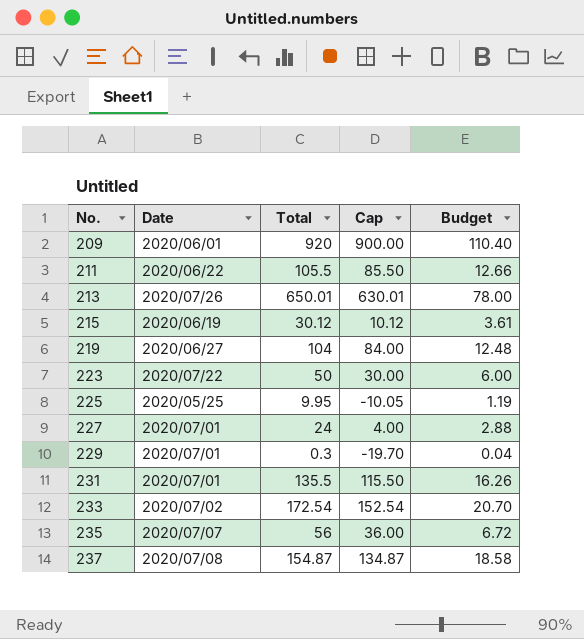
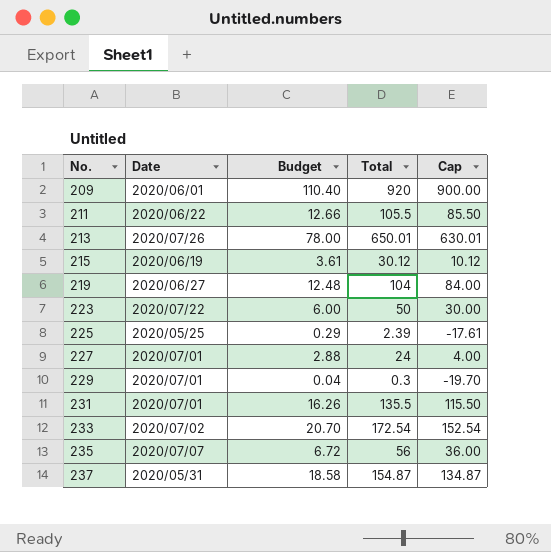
column Budget | position: 5 -> 3
225 | Budget: 1.19 -> 0.29
225 | Total: 9.95 -> 2.39
225 | Cap: -10.05 -> -17.61
237 | Date: 2020/07/08 -> 2020/05/31

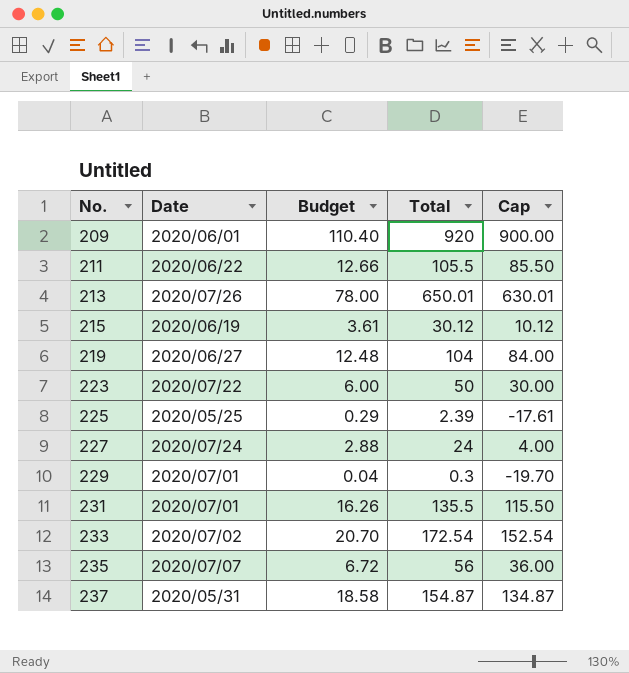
227 | Date: 2020/07/01 -> 2020/07/24

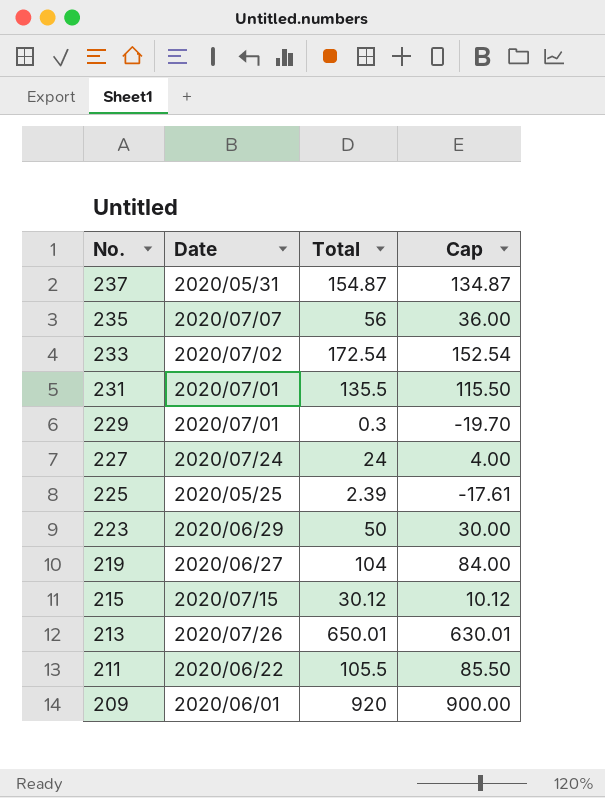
row order: No. ascending -> No. descending
column Budget | formula: [Total] * 0.12 -> none
223 | Date: 2020/07/22 -> 2020/06/29
215 | Date: 2020/06/19 -> 2020/07/15

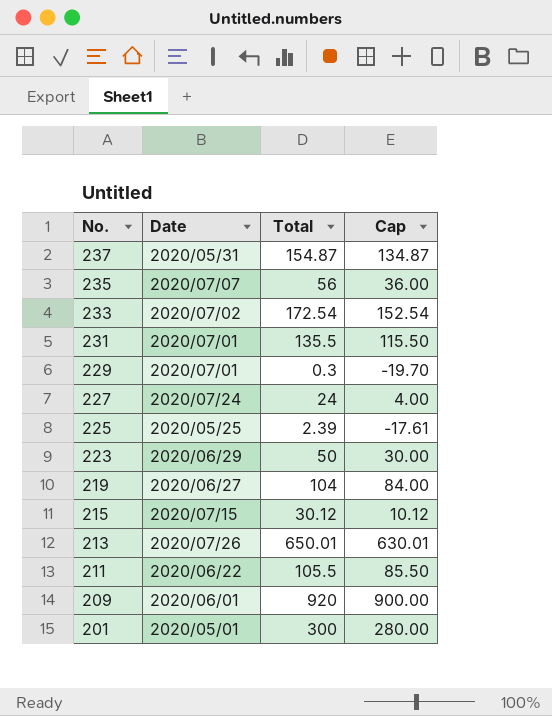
row 201: none -> 2020/05/01 | 300 | 280.00

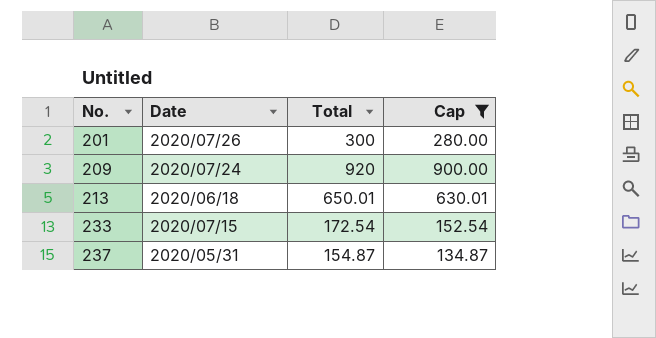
filter: none -> Cap >= 134.87
row order: No. descending -> No. ascending
201 | Date: 2020/05/01 -> 2020/07/26
209 | Date: 2020/06/01 -> 2020/07/24
213 | Date: 2020/07/26 -> 2020/06/18
233 | Date: 2020/07/02 -> 2020/07/15

